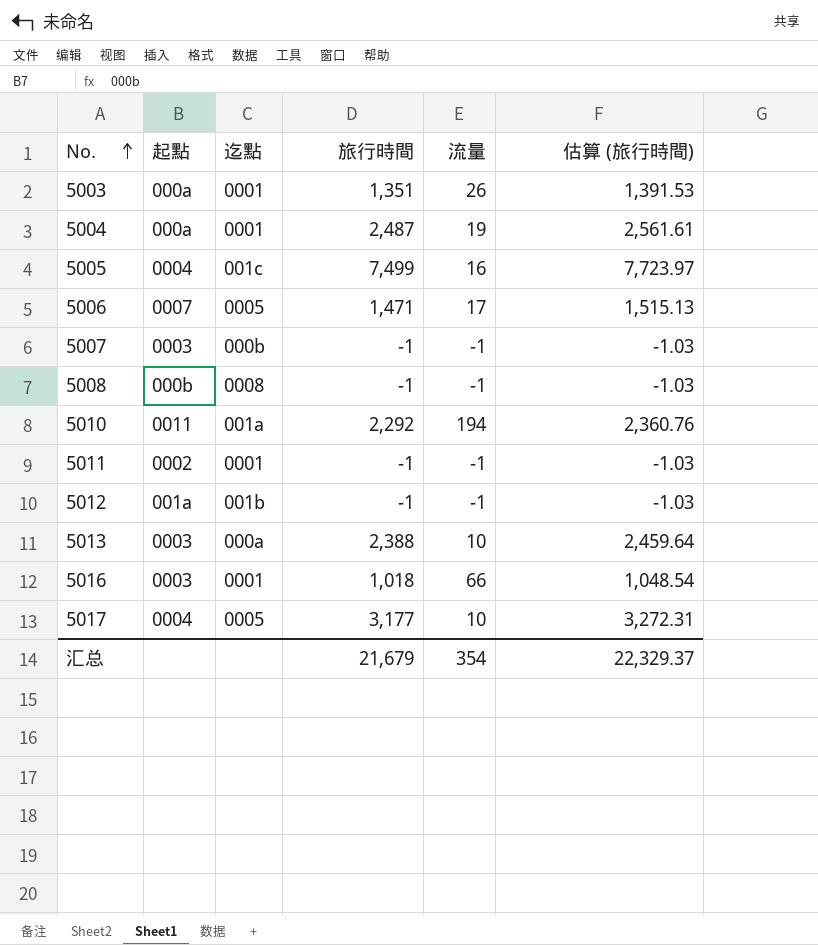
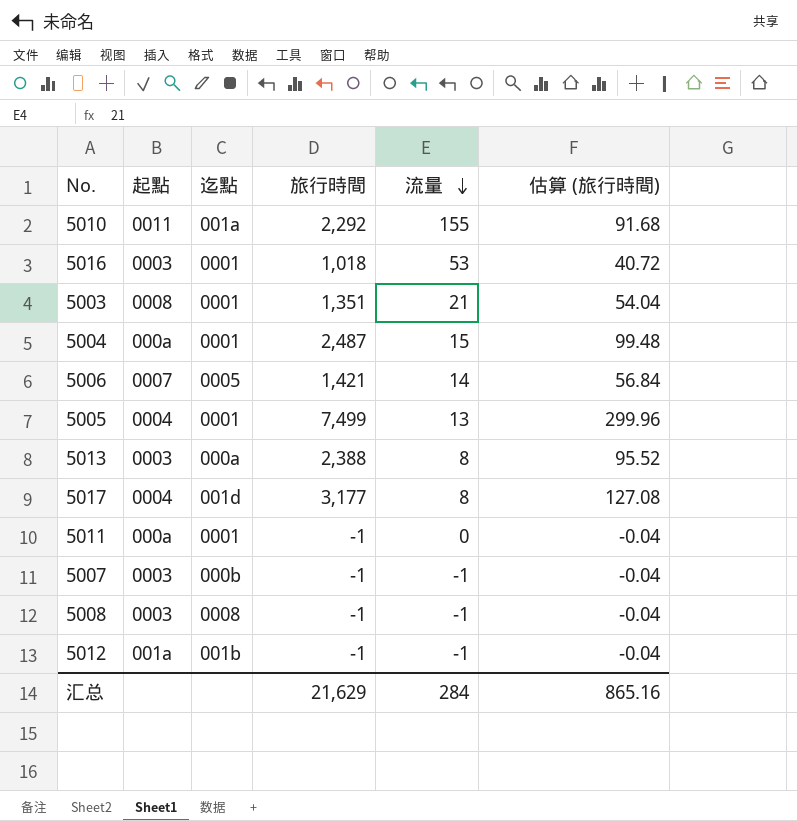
row order: No. ascending -> 流量 descending
column 估算 (旅行時間) | formula: [旅行時間] * 1.03 -> [旅行時間] * 0.04
5010 | 流量: 194 -> 155
5016 | 流量: 66 -> 53
5003 | 起點: 000a -> 0008
5003 | 流量: 26 -> 21
5004 | 流量: 19 -> 15
5006 | 旅行時間: 1,471 -> 1,421
5006 | 流量: 17 -> 14
5005 | 迄點: 001c -> 0001
5005 | 流量: 16 -> 13
5013 | 流量: 10 -> 8
5017 | 迄點: 0005 -> 001d
5017 | 流量: 10 -> 8
5011 | 起點: 0002 -> 000a
5011 | 流量: -1 -> 0
5008 | 起點: 000b -> 0003
汇总 | 旅行時間: 21,679 -> 21,629
汇总 | 流量: 354 -> 284
汇总 | 估算 (旅行時間): 22,329.37 -> 865.16

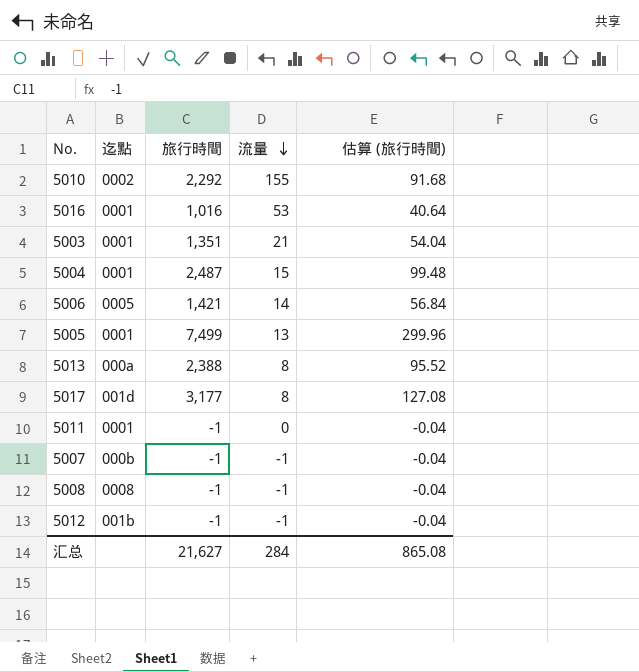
column 起點 | position: 2 -> none
5010 | 迄點: 001a -> 0002
5016 | 旅行時間: 1,018 -> 1,016
5016 | 估算 (旅行時間): 40.72 -> 40.64
汇总 | 旅行時間: 21,629 -> 21,627
汇总 | 估算 (旅行時間): 865.16 -> 865.08

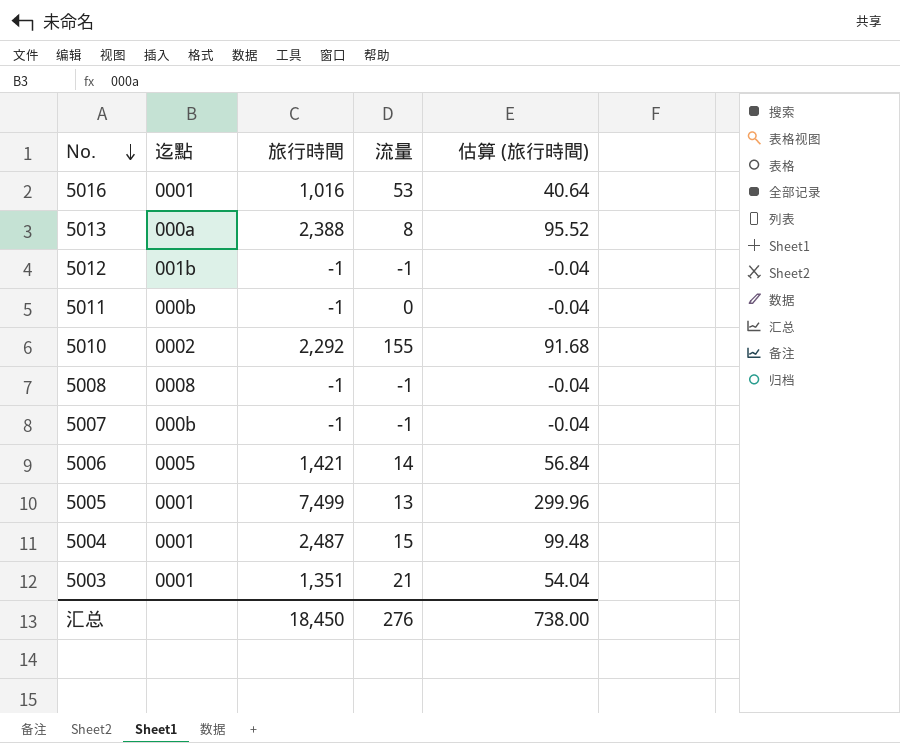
row order: 流量 descending -> No. descending
row 5017: 001d | 3,177 | 8 | 127.08 -> none
5011 | 迄點: 0001 -> 000b
汇总 | 旅行時間: 21,627 -> 18,450
汇总 | 流量: 284 -> 276
汇总 | 估算 (旅行時間): 865.08 -> 738.00

